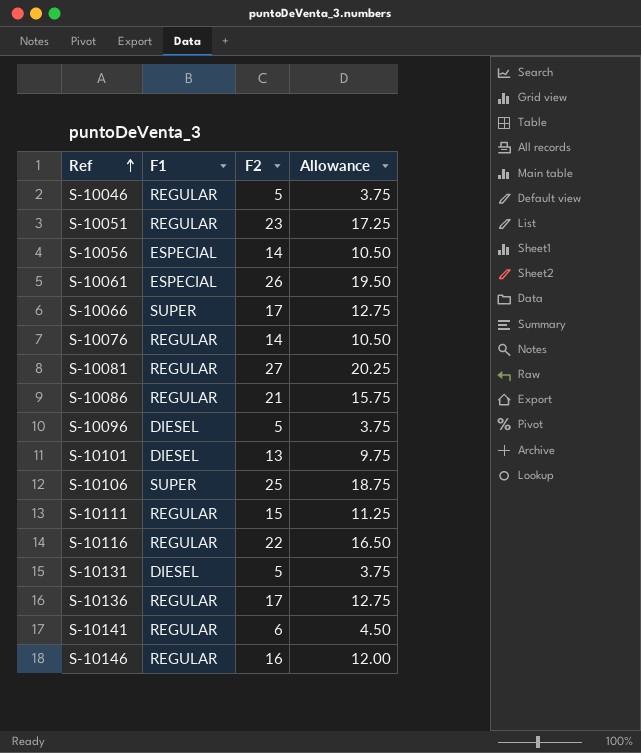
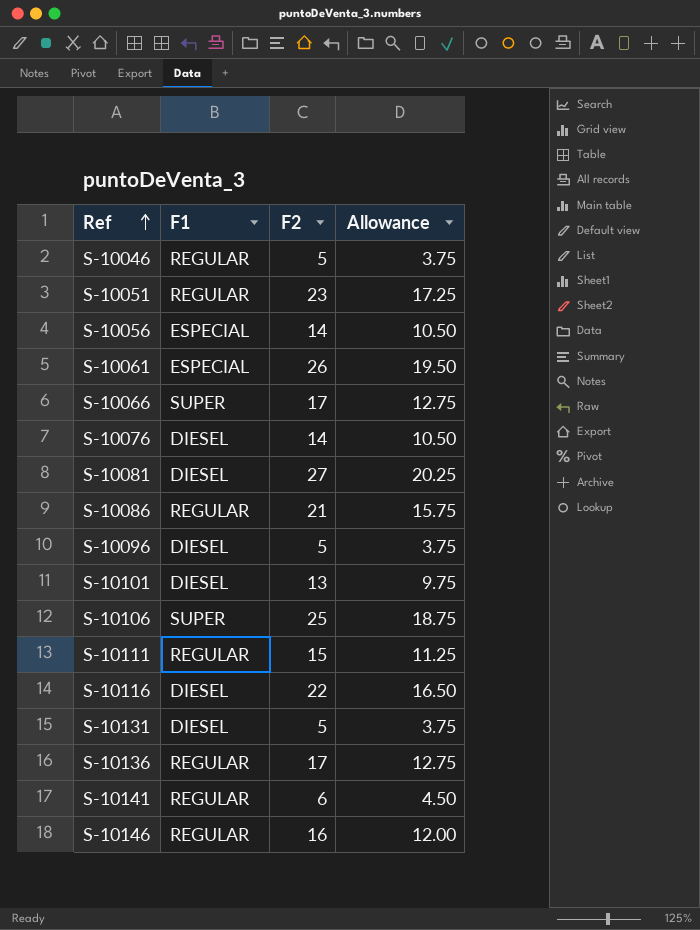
S-10076 | F1: REGULAR -> DIESEL
S-10081 | F1: REGULAR -> DIESEL
S-10116 | F1: REGULAR -> DIESEL

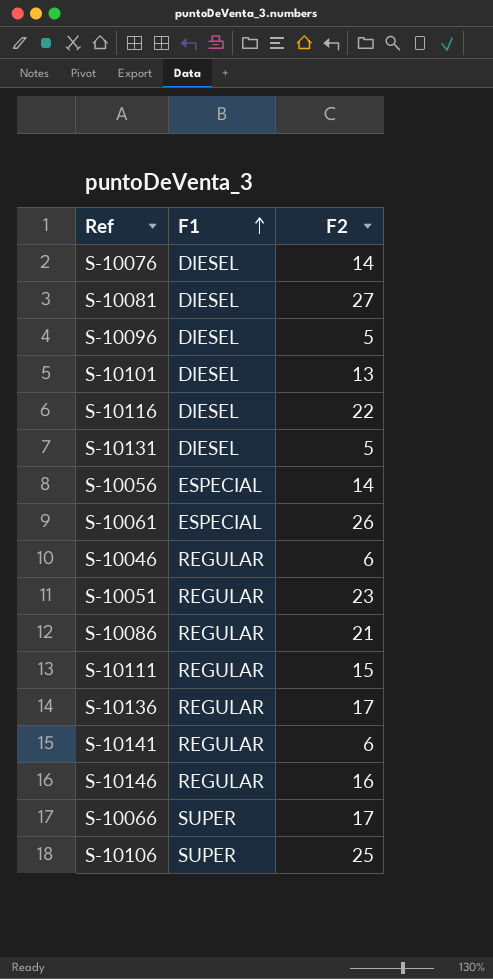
row order: Ref ascending -> F1 ascending
column Allowance | formula: [F2] * 0.75 -> none
S-10046 | F2: 5 -> 6

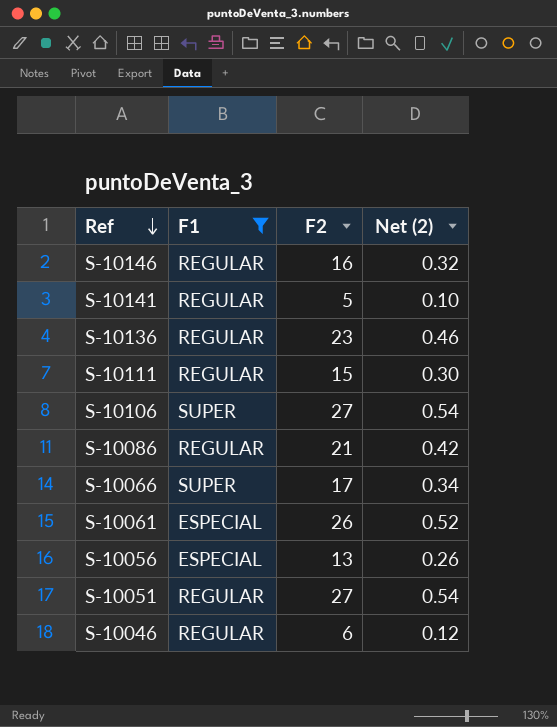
filter: none -> F1 != DIESEL
row order: F1 ascending -> Ref descending
column Net (2) | formula: none -> [F2] * 0.02
S-10141 | F2: 6 -> 5
S-10136 | F2: 17 -> 23
S-10106 | F2: 25 -> 27
S-10056 | F2: 14 -> 13
S-10051 | F2: 23 -> 27

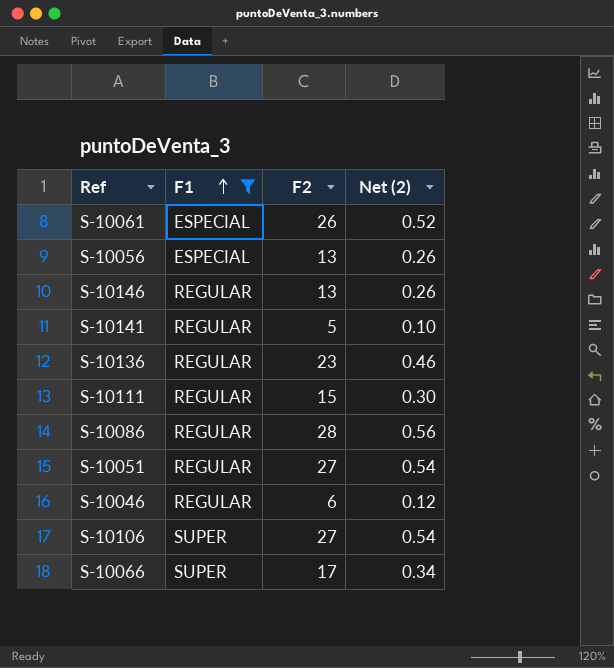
row order: Ref descending -> F1 ascending
S-10146 | F2: 16 -> 13
S-10146 | Net (2): 0.32 -> 0.26
S-10086 | F2: 21 -> 28
S-10086 | Net (2): 0.42 -> 0.56

